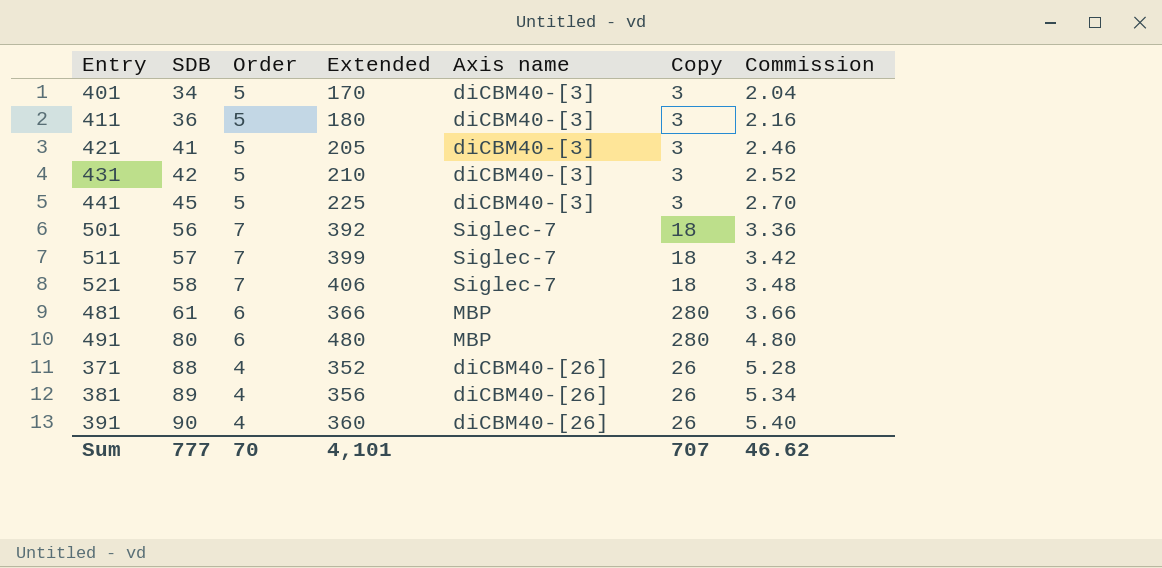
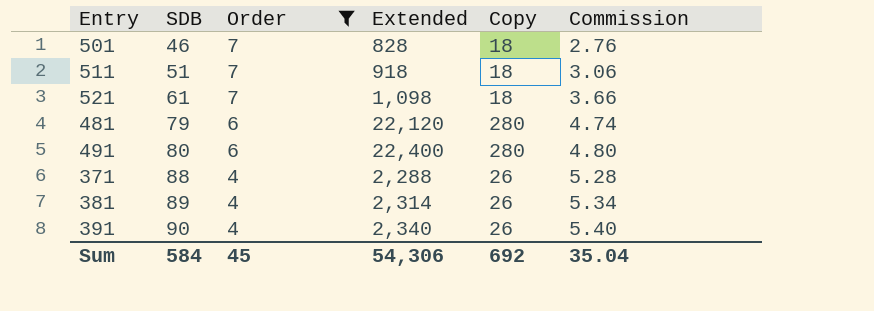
filter: none -> Order != 5
column Axis name | position: 5 -> none
column Extended | formula: [SDB] * [Order] -> [SDB] * [Copy]
501 | SDB: 56 -> 46
501 | Commission: 3.36 -> 2.76
511 | SDB: 57 -> 51
511 | Commission: 3.42 -> 3.06
521 | SDB: 58 -> 61
521 | Commission: 3.48 -> 3.66
481 | SDB: 61 -> 79
481 | Commission: 3.66 -> 4.74
Sum | SDB: 777 -> 584
Sum | Order: 70 -> 45
Sum | Extended: 4,101 -> 54,306
Sum | Copy: 707 -> 692
Sum | Commission: 46.62 -> 35.04

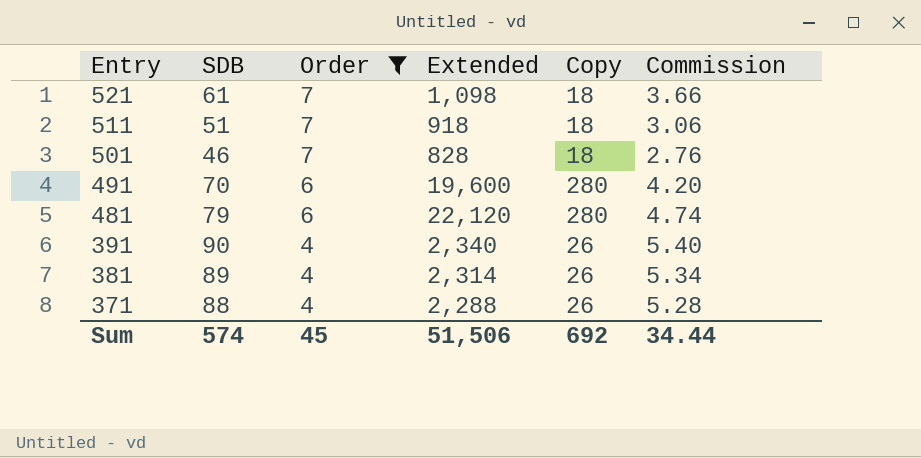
row order: SDB ascending -> Entry descending
491 | SDB: 80 -> 70
491 | Extended: 22,400 -> 19,600
491 | Commission: 4.80 -> 4.20
Sum | SDB: 584 -> 574
Sum | Extended: 54,306 -> 51,506
Sum | Commission: 35.04 -> 34.44

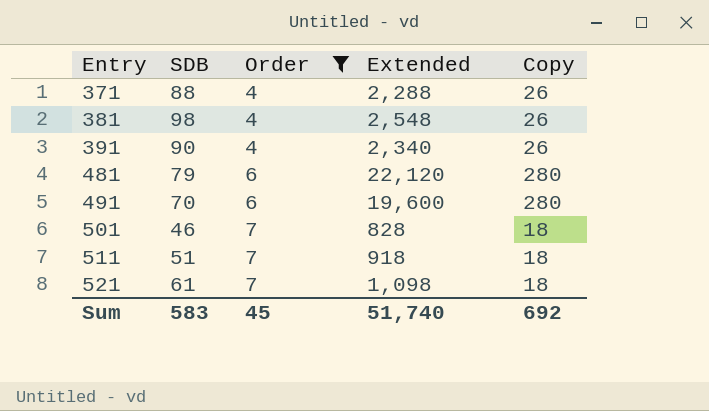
row order: Entry descending -> Entry ascending
column Commission | formula: [SDB] * 0.06 -> none
381 | SDB: 89 -> 98
381 | Extended: 2,314 -> 2,548
Sum | SDB: 574 -> 583
Sum | Extended: 51,506 -> 51,740

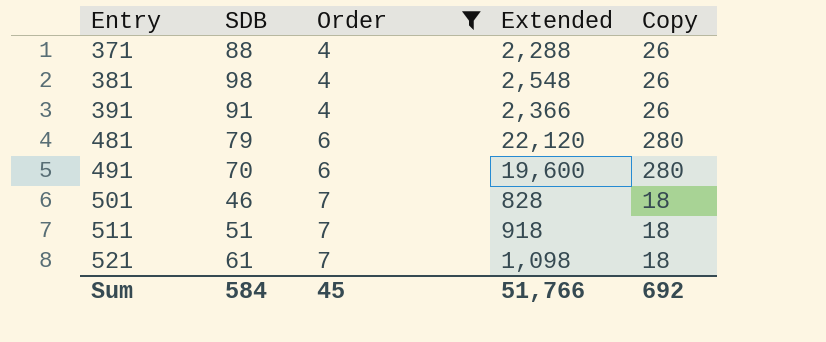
391 | SDB: 90 -> 91
391 | Extended: 2,340 -> 2,366
Sum | SDB: 583 -> 584
Sum | Extended: 51,740 -> 51,766

